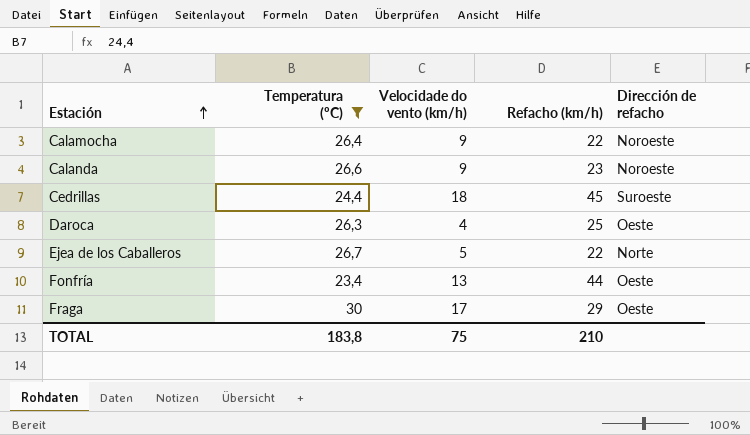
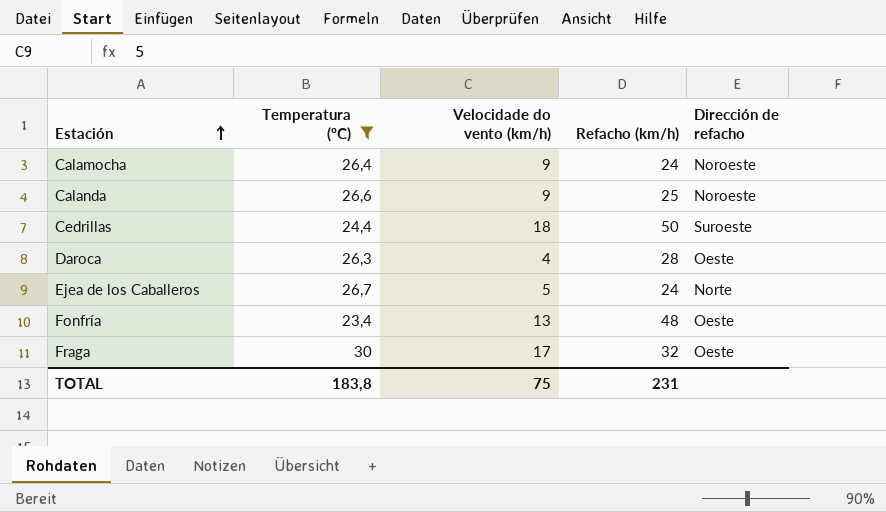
Calamocha | Refacho (km/h): 22 -> 24
Calanda | Refacho (km/h): 23 -> 25
Cedrillas | Refacho (km/h): 45 -> 50
Daroca | Refacho (km/h): 25 -> 28
Ejea de los Caballeros | Refacho (km/h): 22 -> 24
Fonfría | Refacho (km/h): 44 -> 48
Fraga | Refacho (km/h): 29 -> 32
TOTAL | Refacho (km/h): 210 -> 231

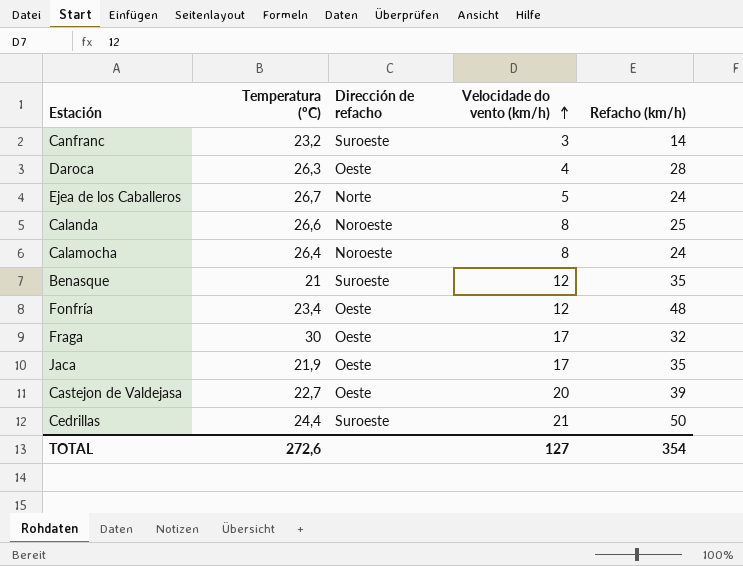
filter: Temperatura (ºC) >= 23,4 -> none
row order: Estación ascending -> Velocidade do vento (km/h) ascending
column Dirección de refacho | position: 5 -> 3
Calanda | Velocidade do vento (km/h): 9 -> 8
Calamocha | Velocidade do vento (km/h): 9 -> 8
Fonfría | Velocidade do vento (km/h): 13 -> 12
Cedrillas | Velocidade do vento (km/h): 18 -> 21
TOTAL | Temperatura (ºC): 183,8 -> 272,6
TOTAL | Velocidade do vento (km/h): 75 -> 127
TOTAL | Refacho (km/h): 231 -> 354

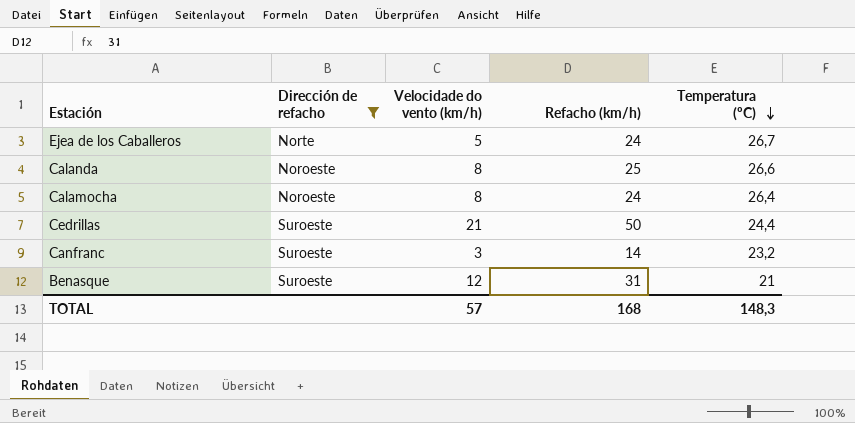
filter: none -> Dirección de refacho != Oeste
row order: Velocidade do vento (km/h) ascending -> Temperatura (ºC) descending
column Temperatura (ºC) | position: 2 -> 5
Benasque | Refacho (km/h): 35 -> 31
TOTAL | Velocidade do vento (km/h): 127 -> 57
TOTAL | Refacho (km/h): 354 -> 168
TOTAL | Temperatura (ºC): 272,6 -> 148,3

